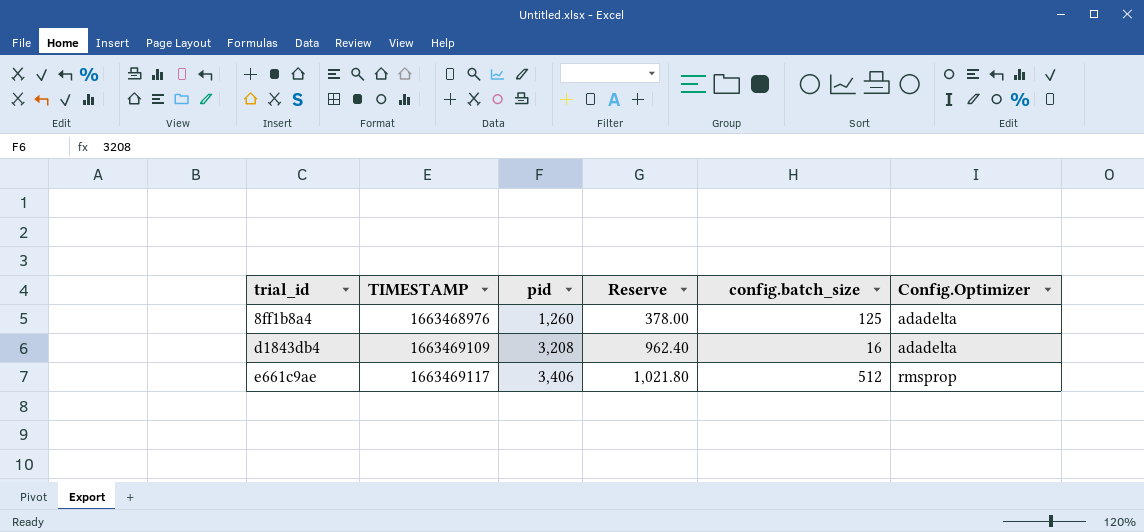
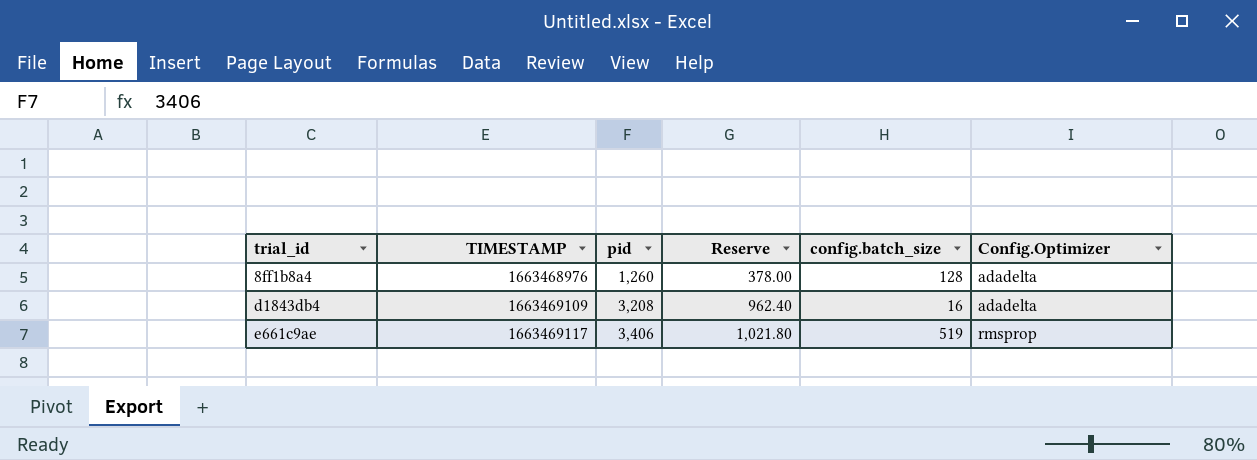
8ff1b8a4 | config.batch_size: 125 -> 128
e661c9ae | config.batch_size: 512 -> 519

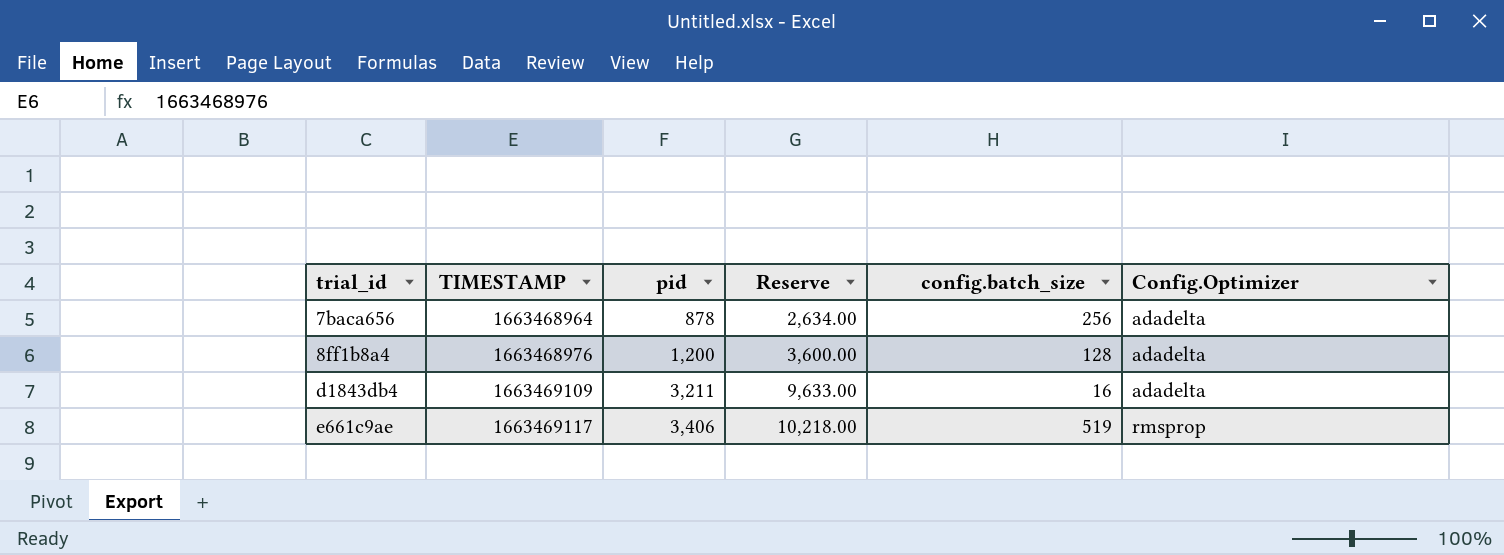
column Reserve | formula: [pid] * 0.3 -> [pid] * 3
row 7baca656: none -> 1663468964 | 878 | 2,634.00 | 256 | adadelta
8ff1b8a4 | pid: 1,260 -> 1,200
d1843db4 | pid: 3,208 -> 3,211

